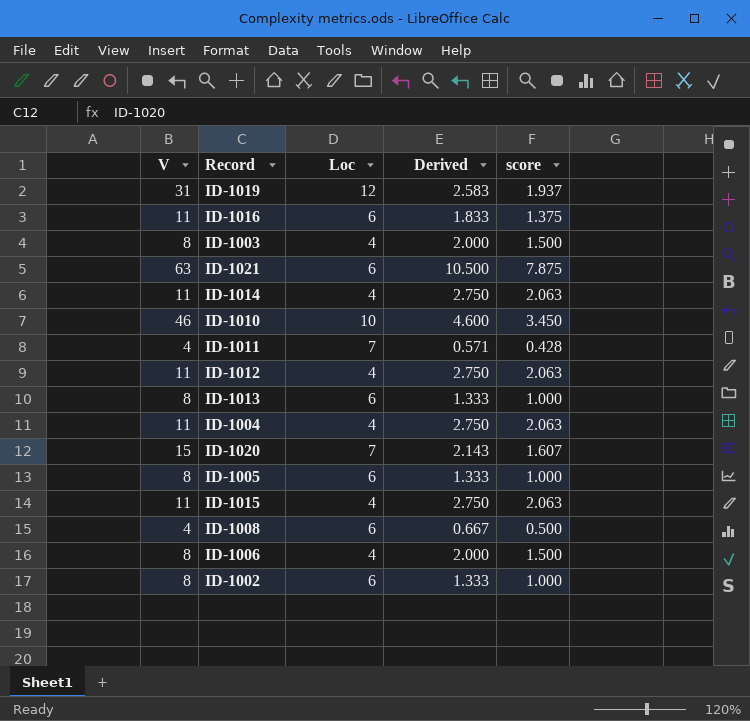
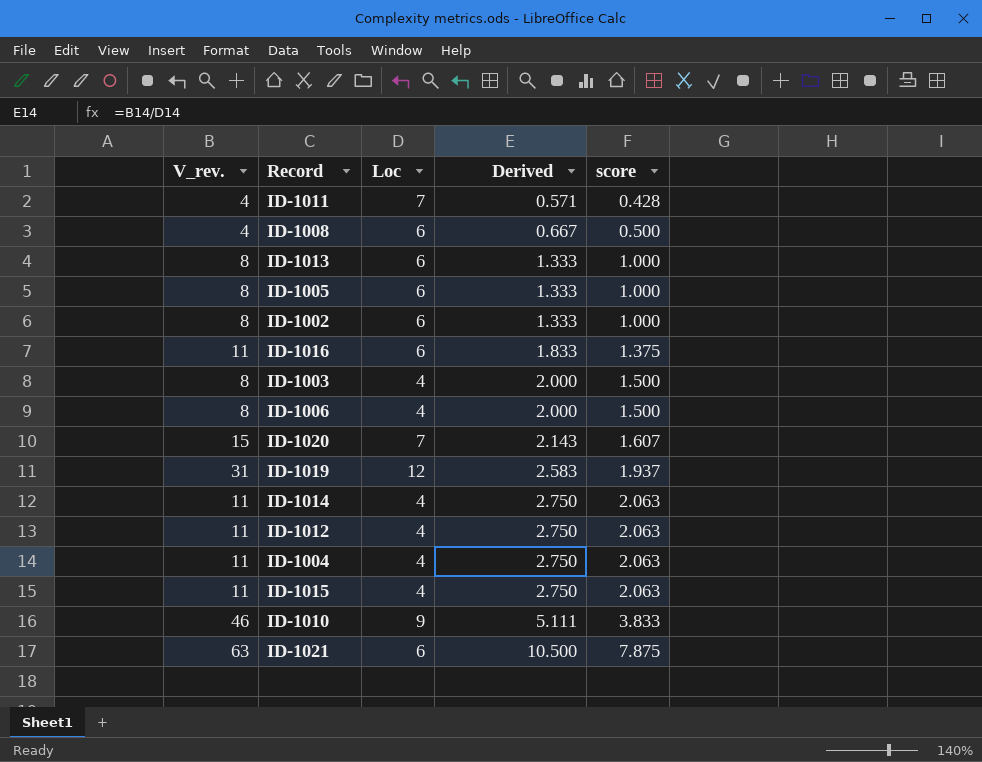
row order: none -> Derived ascending
column name: V -> V_rev.
ID-1010 | Loc: 10 -> 9
ID-1010 | Derived: 4.600 -> 5.111
ID-1010 | score: 3.450 -> 3.833

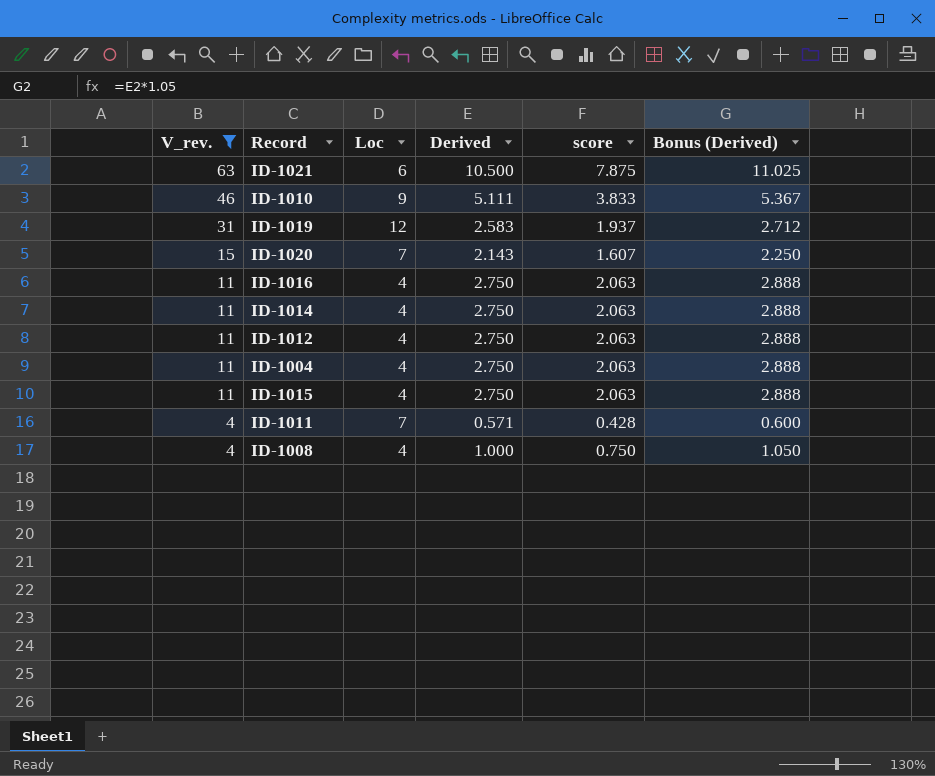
filter: none -> V_rev. != 8
row order: Derived ascending -> V_rev. descending
column Bonus (Derived) | formula: none -> [Derived] * 1.05
ID-1016 | Loc: 6 -> 4
ID-1016 | Derived: 1.833 -> 2.750
ID-1016 | score: 1.375 -> 2.063
ID-1008 | Loc: 6 -> 4
ID-1008 | Derived: 0.667 -> 1.000
ID-1008 | score: 0.500 -> 0.750

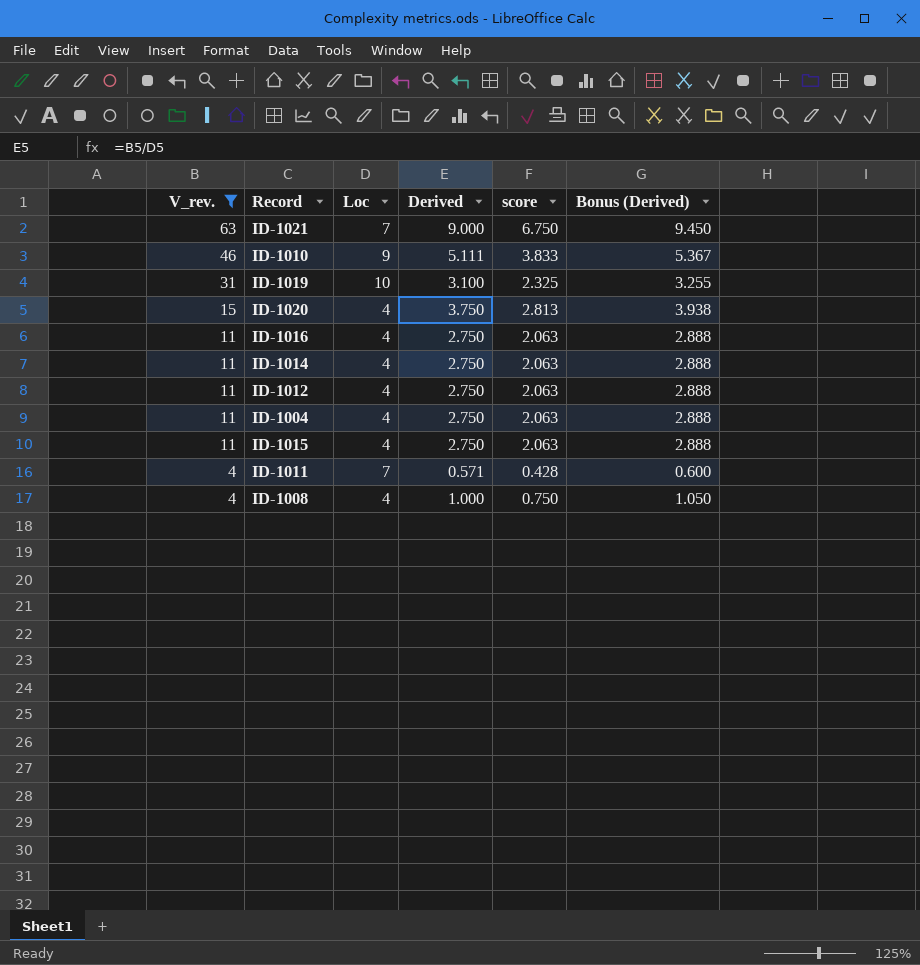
ID-1021 | Loc: 6 -> 7
ID-1021 | Derived: 10.500 -> 9.000
ID-1021 | score: 7.875 -> 6.750
ID-1021 | Bonus (Derived): 11.025 -> 9.450
ID-1019 | Loc: 12 -> 10
ID-1019 | Derived: 2.583 -> 3.100
ID-1019 | score: 1.937 -> 2.325
ID-1019 | Bonus (Derived): 2.712 -> 3.255
ID-1020 | Loc: 7 -> 4
ID-1020 | Derived: 2.143 -> 3.750
ID-1020 | score: 1.607 -> 2.813
ID-1020 | Bonus (Derived): 2.250 -> 3.938

